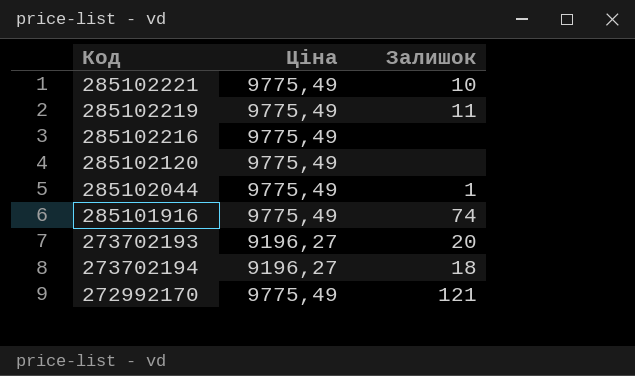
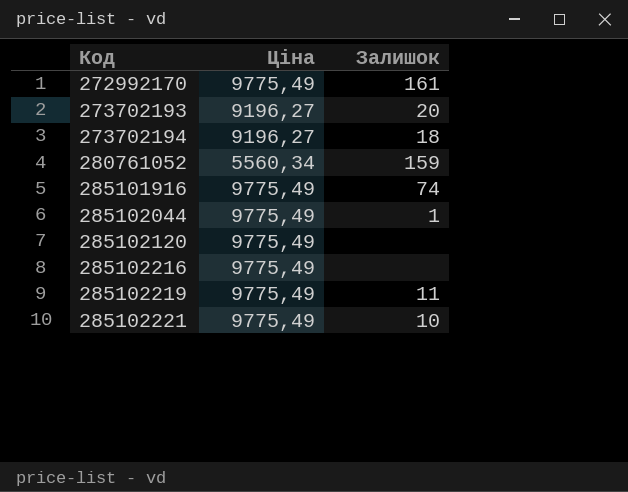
row order: none -> Код ascending
272992170 | Залишок: 121 -> 161
row 280761052: none -> 5560,34 | 159

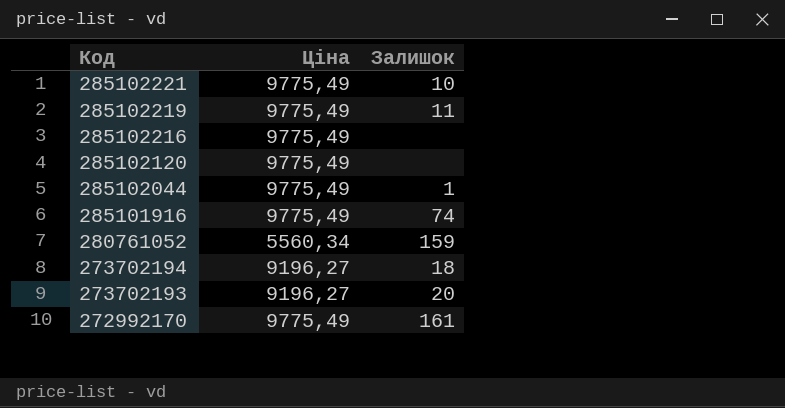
row order: Код ascending -> Код descending

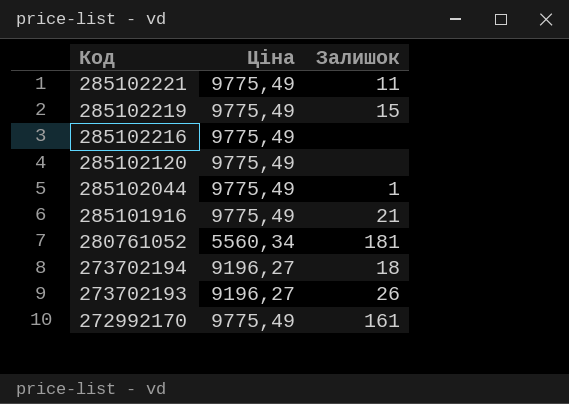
285102221 | Залишок: 10 -> 11
285102219 | Залишок: 11 -> 15
285101916 | Залишок: 74 -> 21
280761052 | Залишок: 159 -> 181
273702193 | Залишок: 20 -> 26

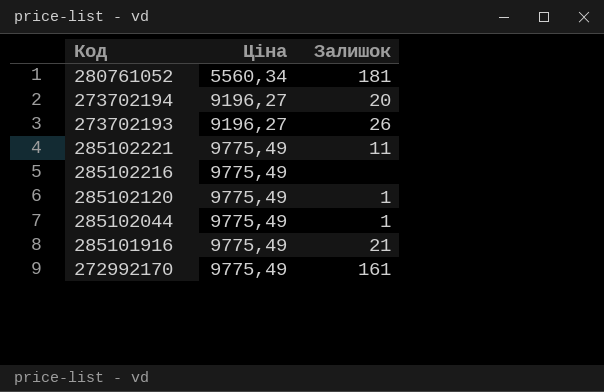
row order: Код descending -> Ціна ascending
row 285102219: 9775,49 | 15 -> none
273702194 | Залишок: 18 -> 20
285102120 | Залишок: none -> 1

